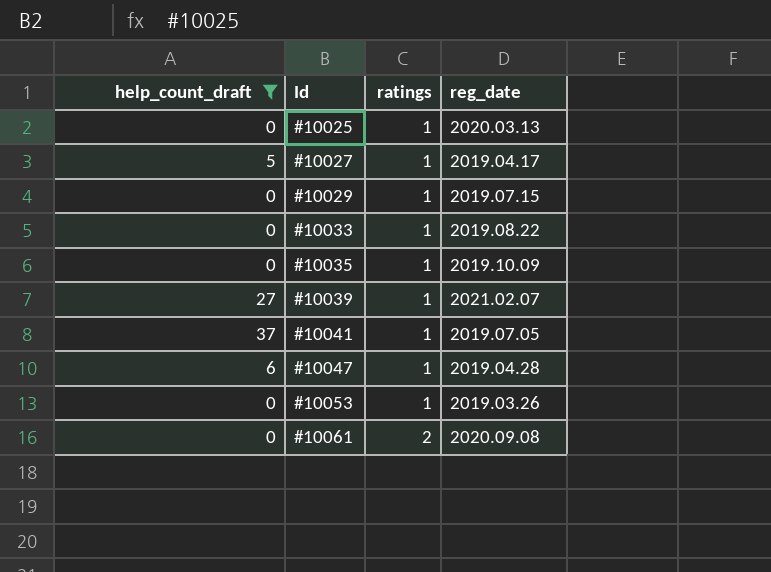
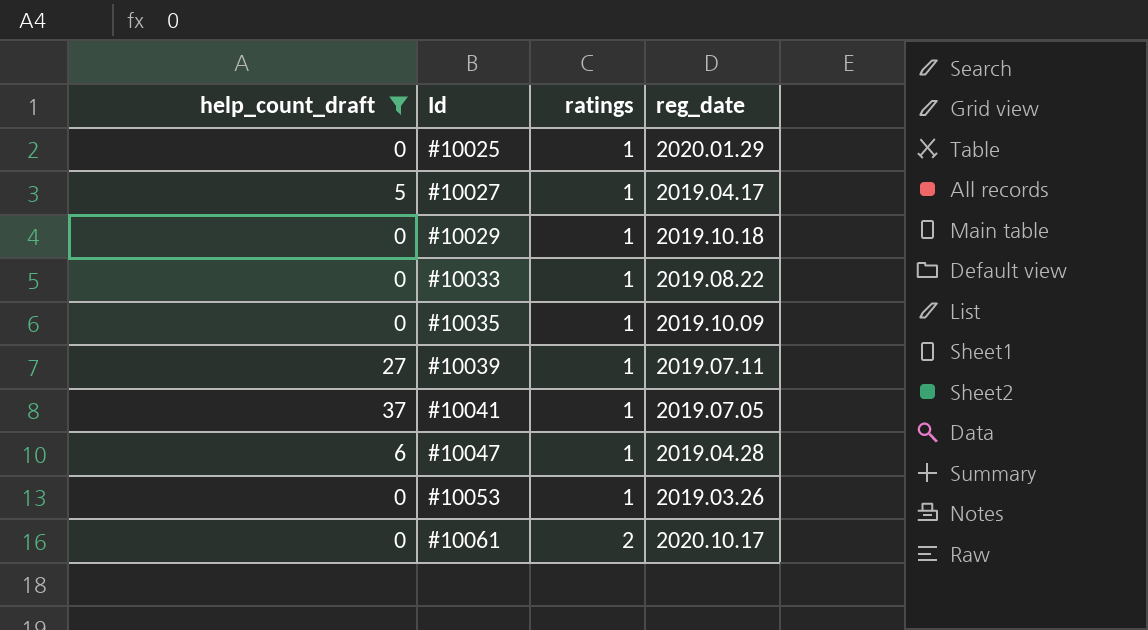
#10025 | reg_date: 2020.03.13 -> 2020.01.29
#10029 | reg_date: 2019.07.15 -> 2019.10.18
#10039 | reg_date: 2021.02.07 -> 2019.07.11
#10061 | reg_date: 2020.09.08 -> 2020.10.17

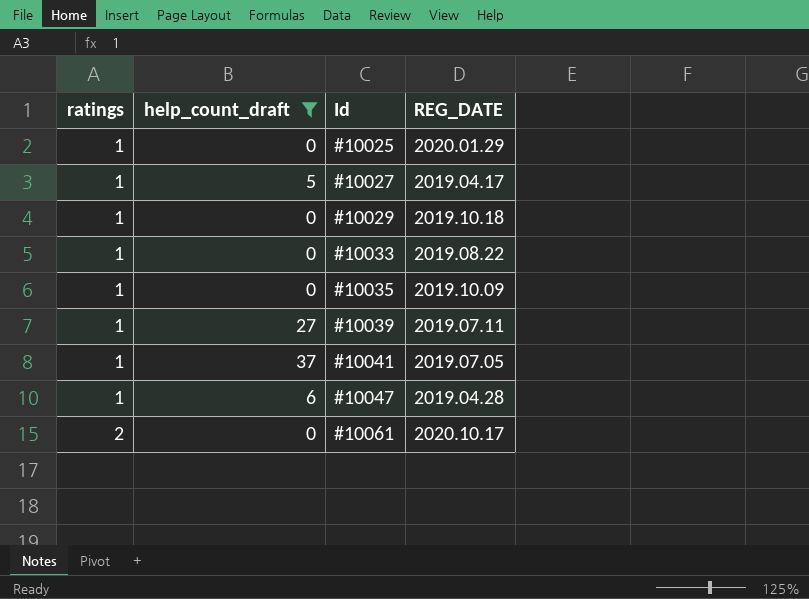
column ratings | position: 3 -> 1
column name: reg_date -> REG_DATE
row #10053: 0 | 1 | 2019.03.26 -> none

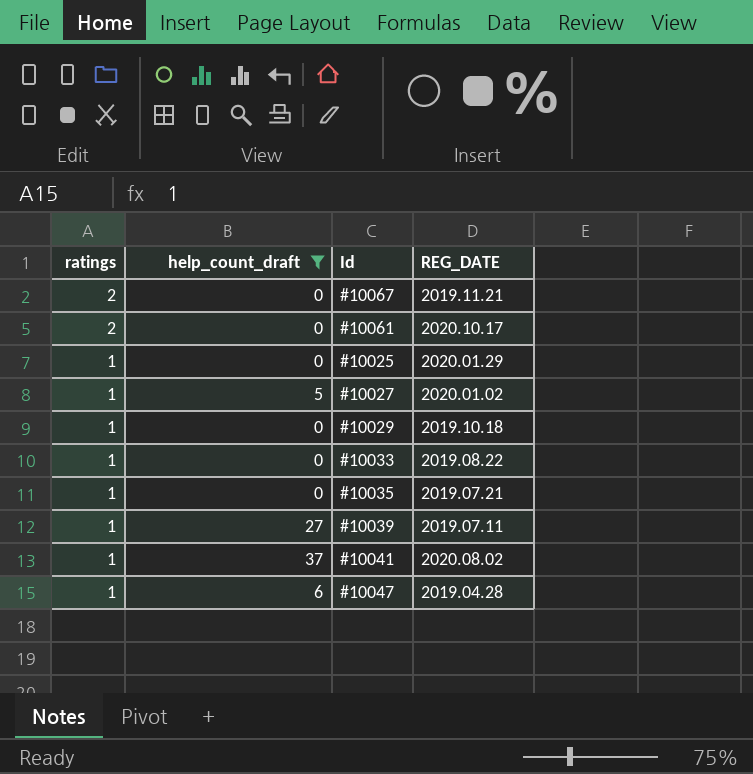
row order: ratings ascending -> ratings descending
row #10067: none -> 2 | 0 | 2019.11.21
#10027 | REG_DATE: 2019.04.17 -> 2020.01.02
#10035 | REG_DATE: 2019.10.09 -> 2019.07.21
#10041 | REG_DATE: 2019.07.05 -> 2020.08.02

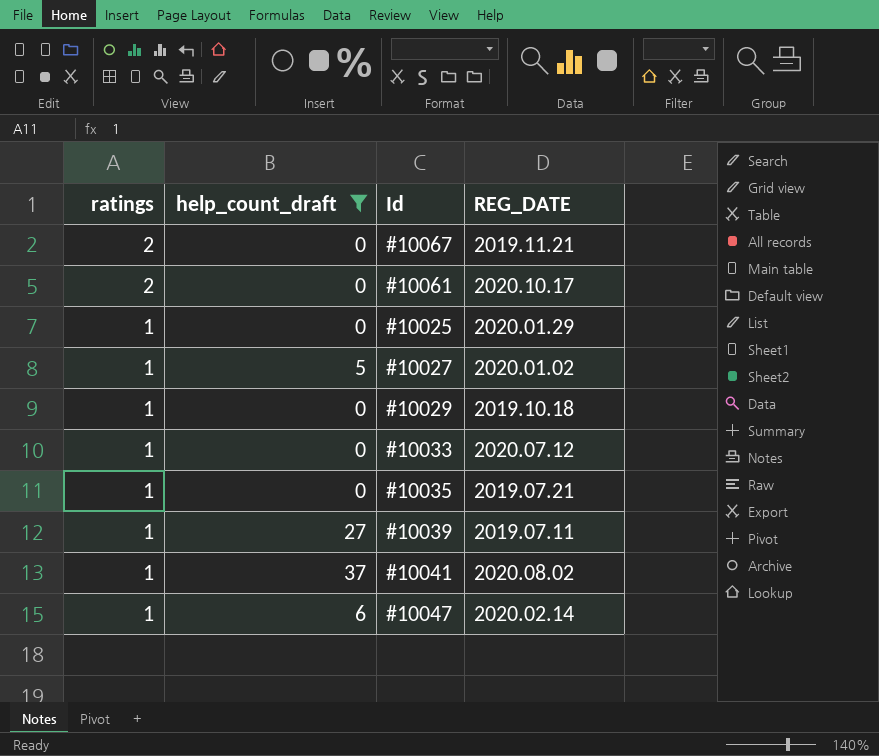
#10033 | REG_DATE: 2019.08.22 -> 2020.07.12
#10047 | REG_DATE: 2019.04.28 -> 2020.02.14

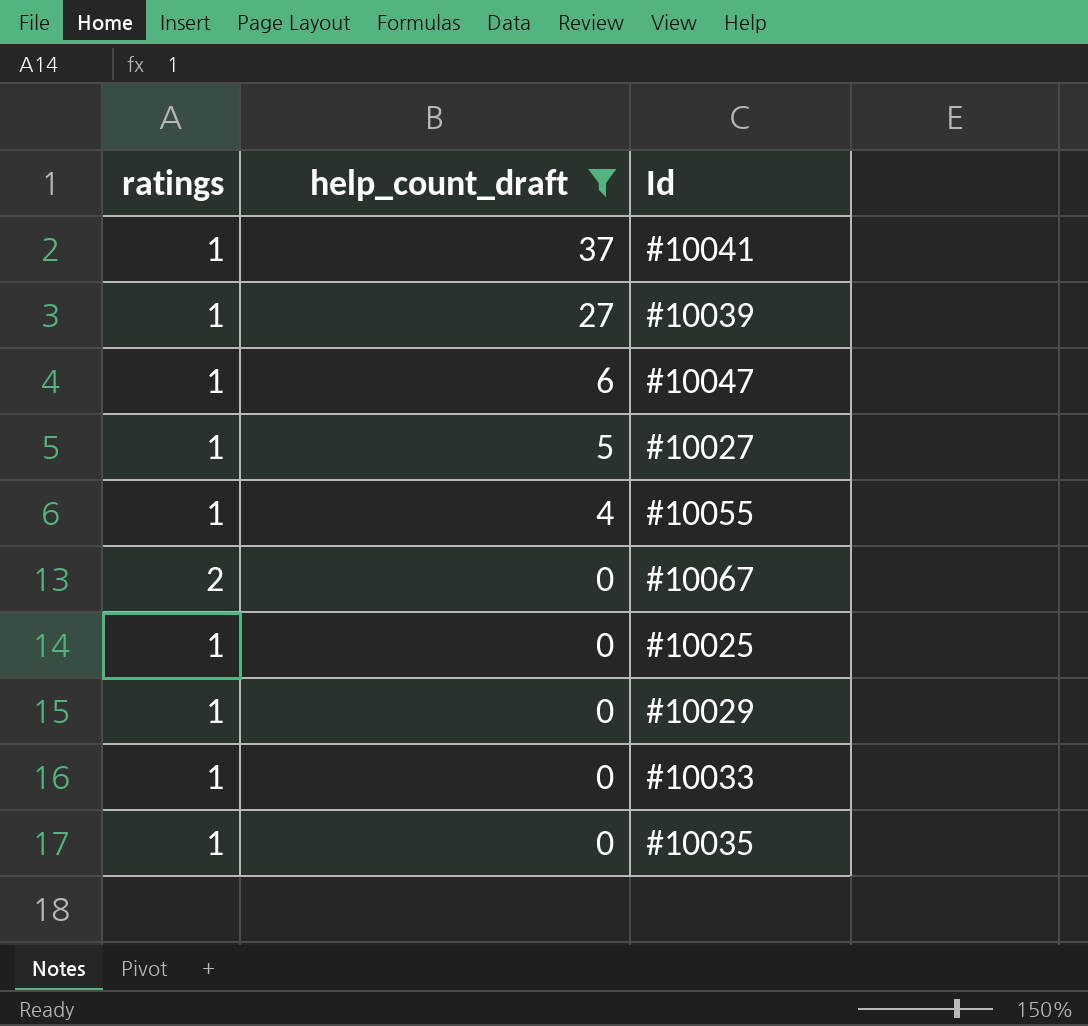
row order: ratings descending -> help_count_draft descending
column REG_DATE | position: 4 -> none
row #10061: 2 | 0 | 2020.10.17 -> none
row #10055: none -> 1 | 4

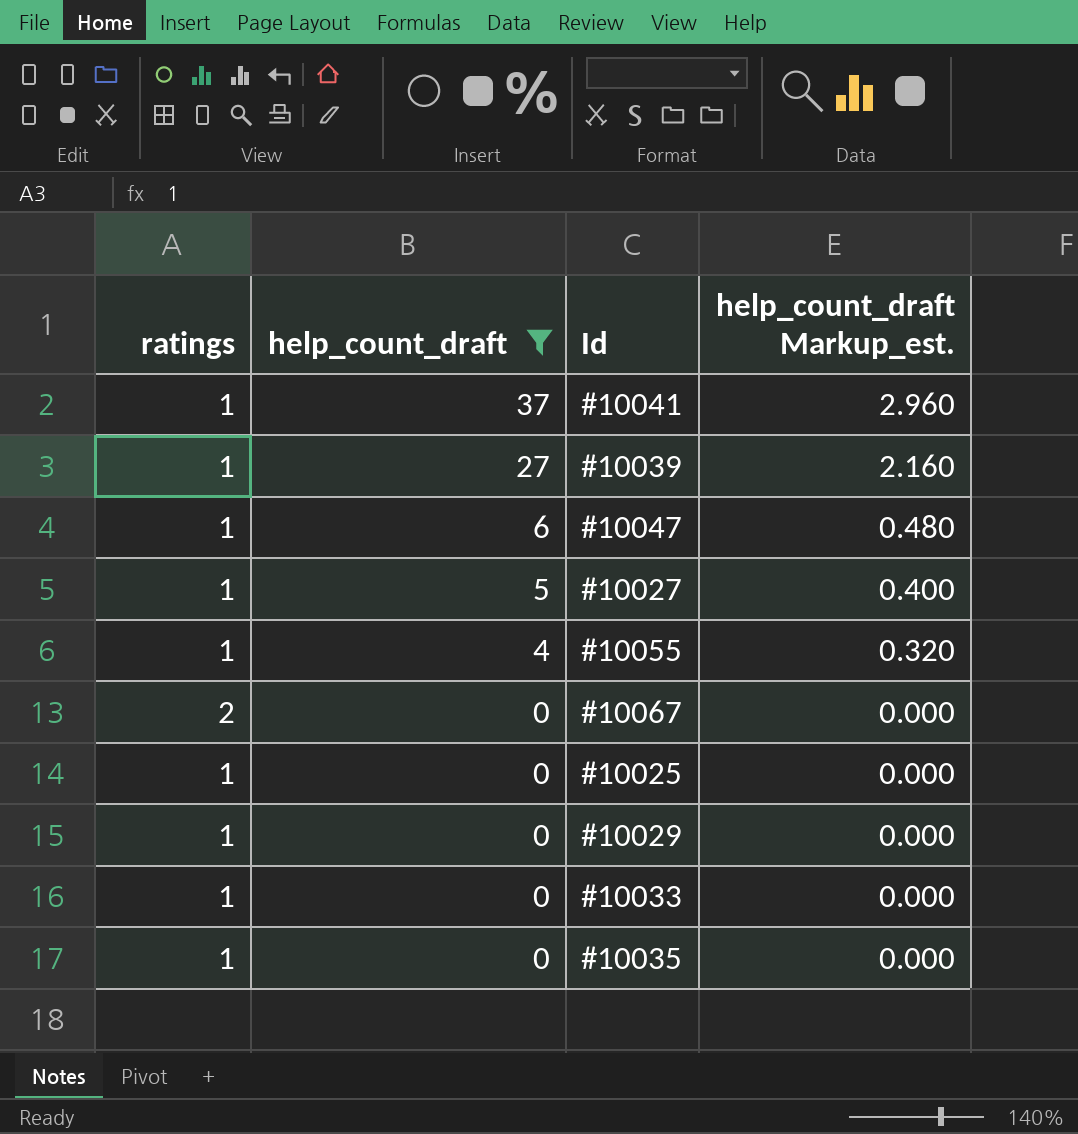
column help_count_draft Markup_est. | formula: none -> [help_count_draft] * 0.08

